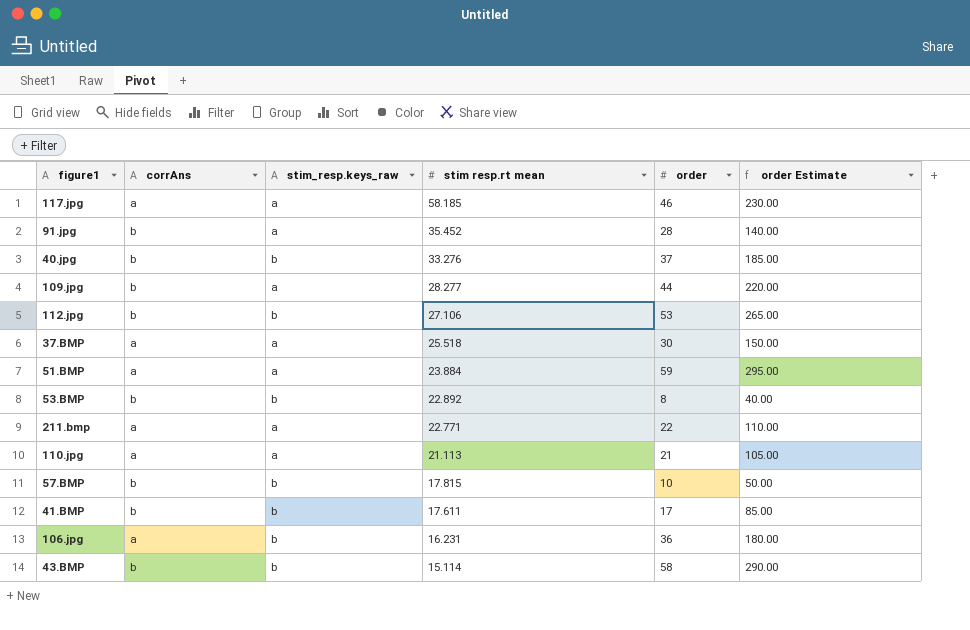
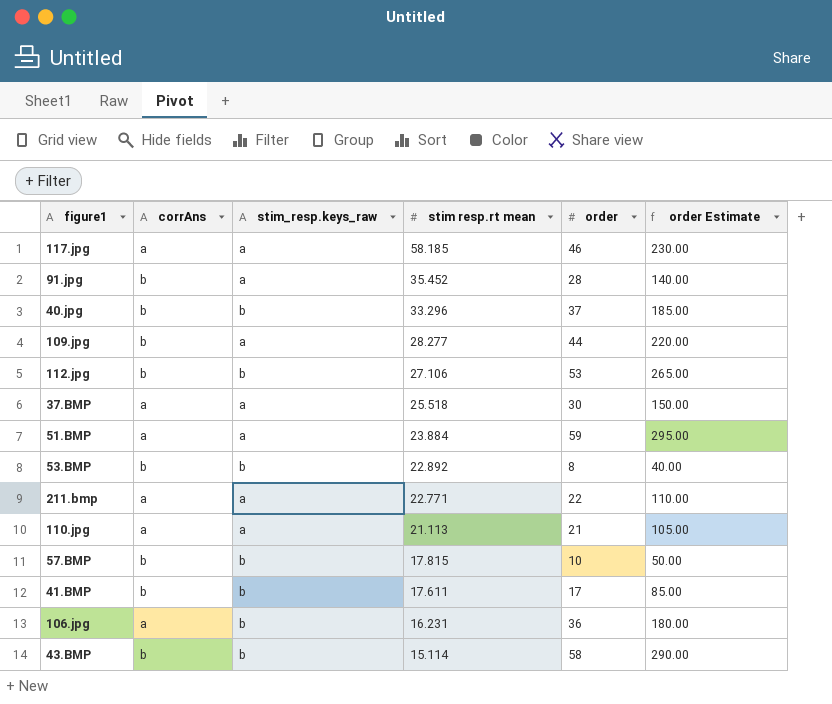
40.jpg | stim resp.rt mean: 33.276 -> 33.296

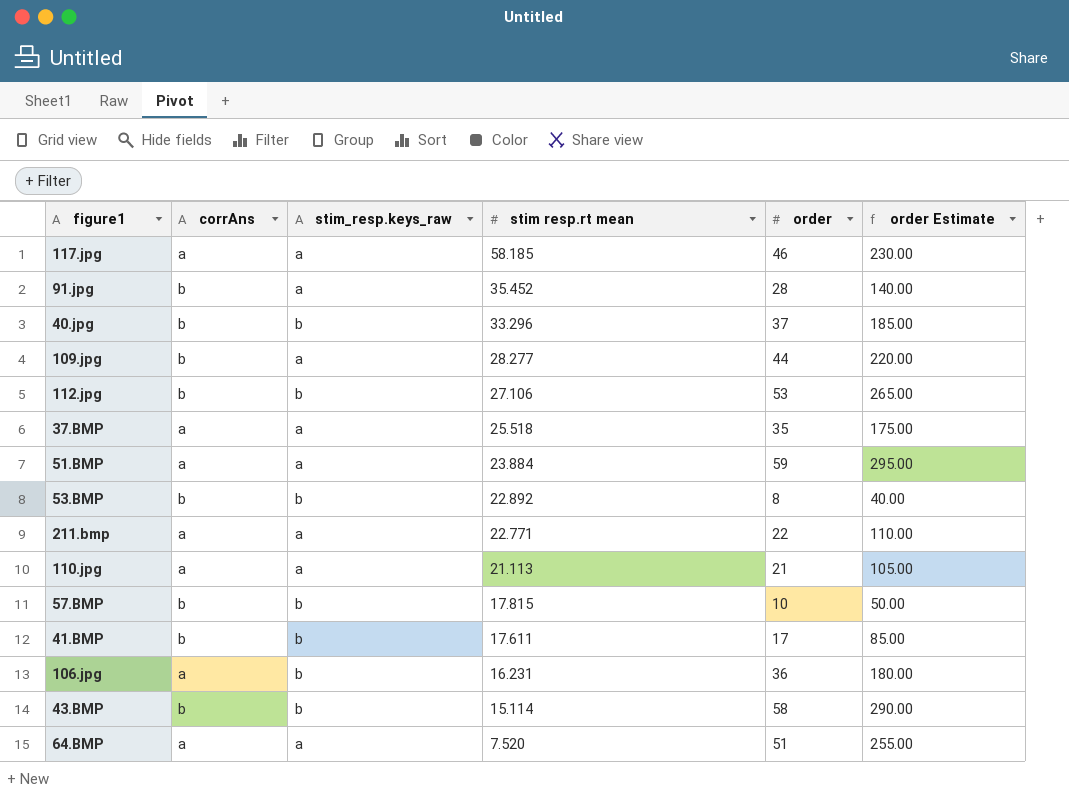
37.BMP | order: 30 -> 35
37.BMP | order Estimate: 150.00 -> 175.00
row 64.BMP: none -> a | a | 7.520 | 51 | 255.00

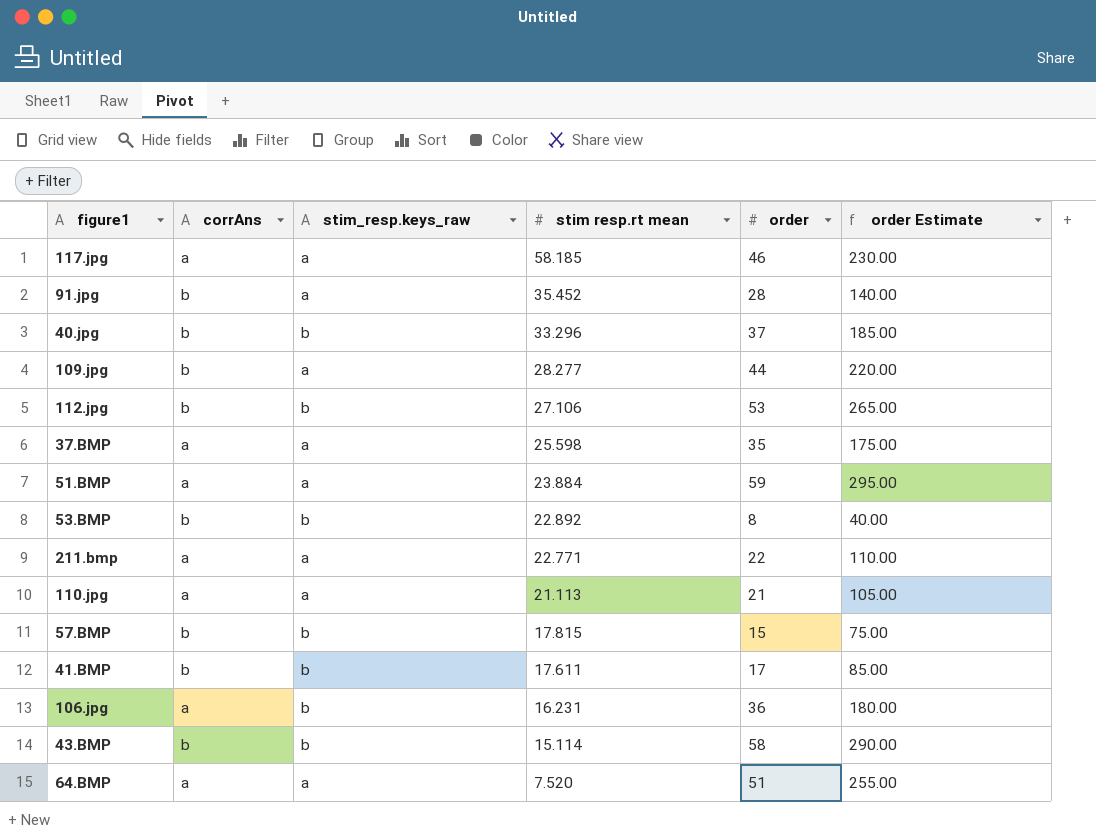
37.BMP | stim resp.rt mean: 25.518 -> 25.598
57.BMP | order: 10 -> 15
57.BMP | order Estimate: 50.00 -> 75.00

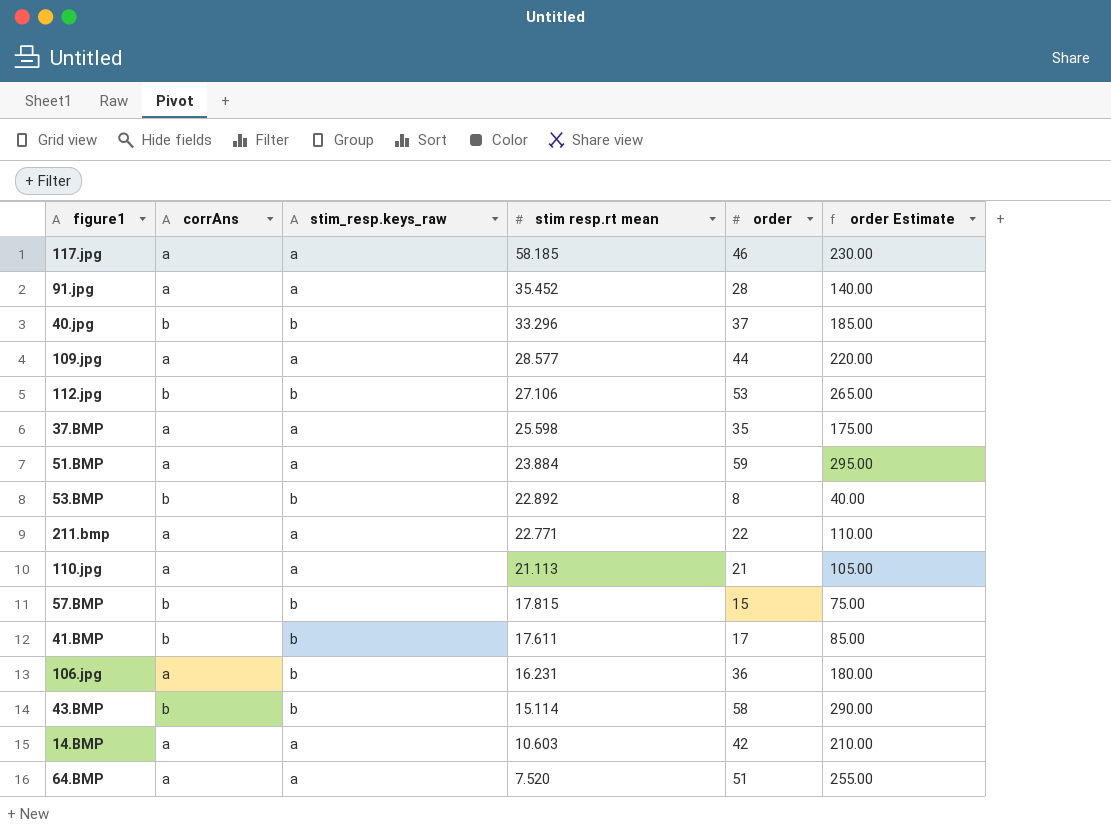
91.jpg | corrAns: b -> a
109.jpg | corrAns: b -> a
109.jpg | stim resp.rt mean: 28.277 -> 28.577
row 14.BMP: none -> a | a | 10.603 | 42 | 210.00

